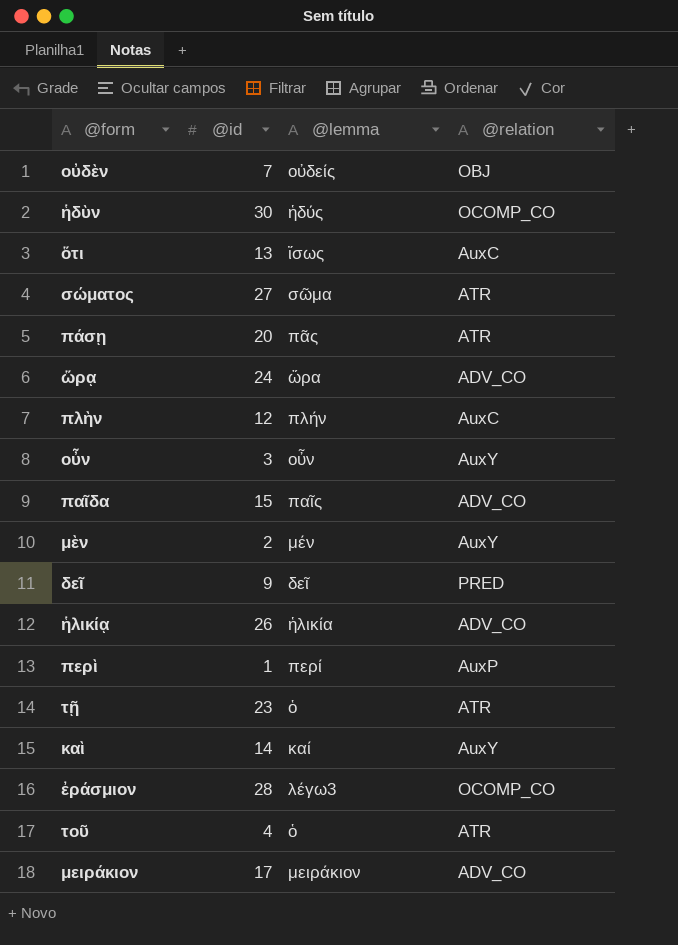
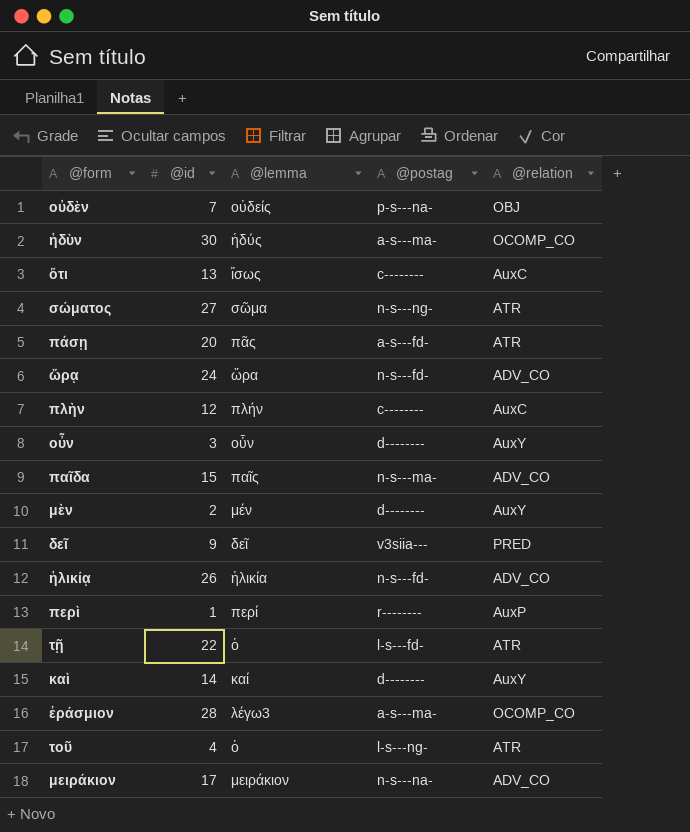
column @postag | position: none -> 4
τῇ | @id: 23 -> 22

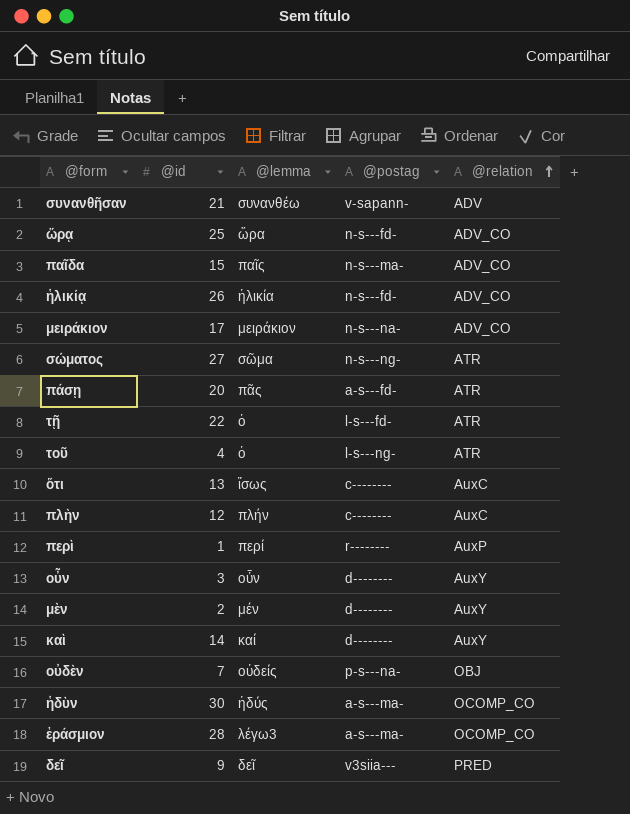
row order: none -> @relation ascending
row συνανθῆσαν: none -> 21 | συνανθέω | v-sapann- | ADV
ὥρᾳ | @id: 24 -> 25

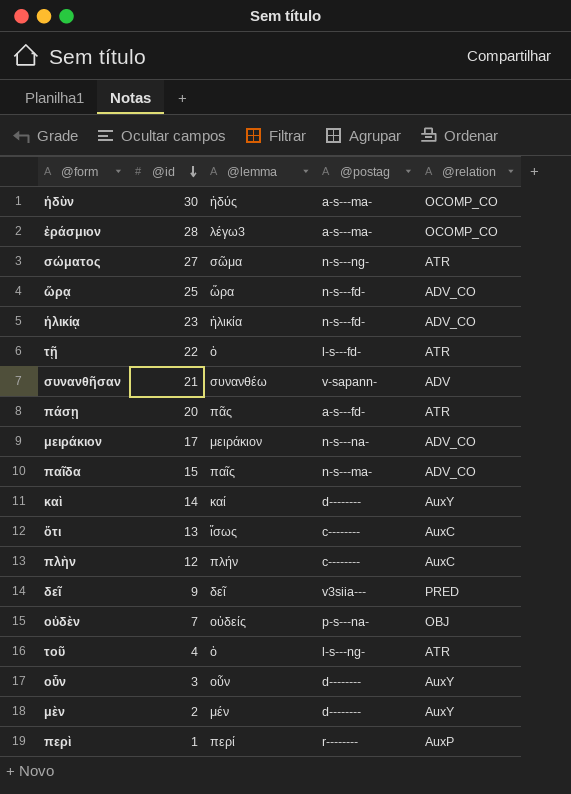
row order: @relation ascending -> @id descending
ἡλικίᾳ | @id: 26 -> 23

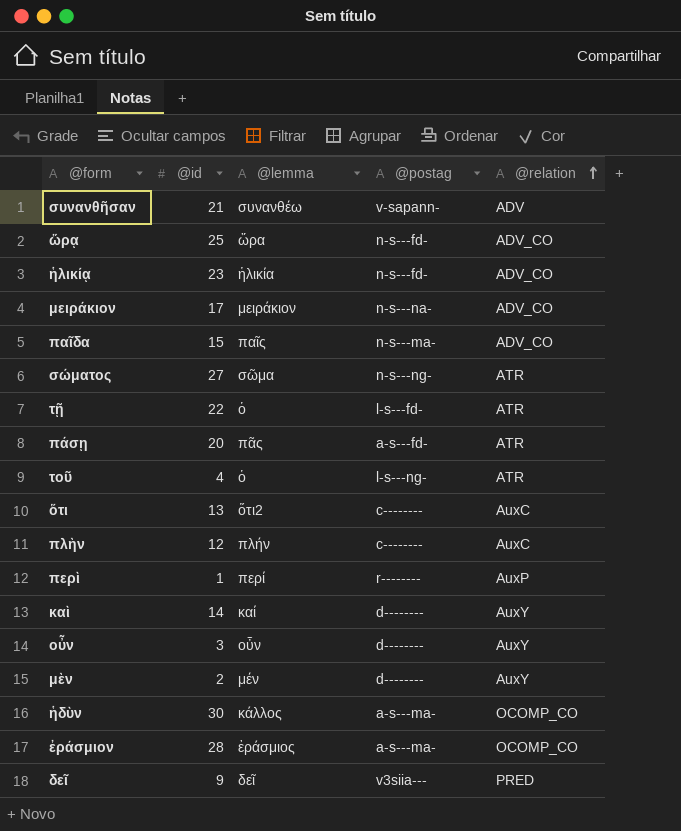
row order: @id descending -> @relation ascending
row οὐδὲν: 7 | οὐδείς | p-s---na- | OBJ -> none
ὅτι | @lemma: ἴσως -> ὅτι2
ἡδὺν | @lemma: ἡδύς -> κάλλος
ἐράσμιον | @lemma: λέγω3 -> ἐράσμιος

